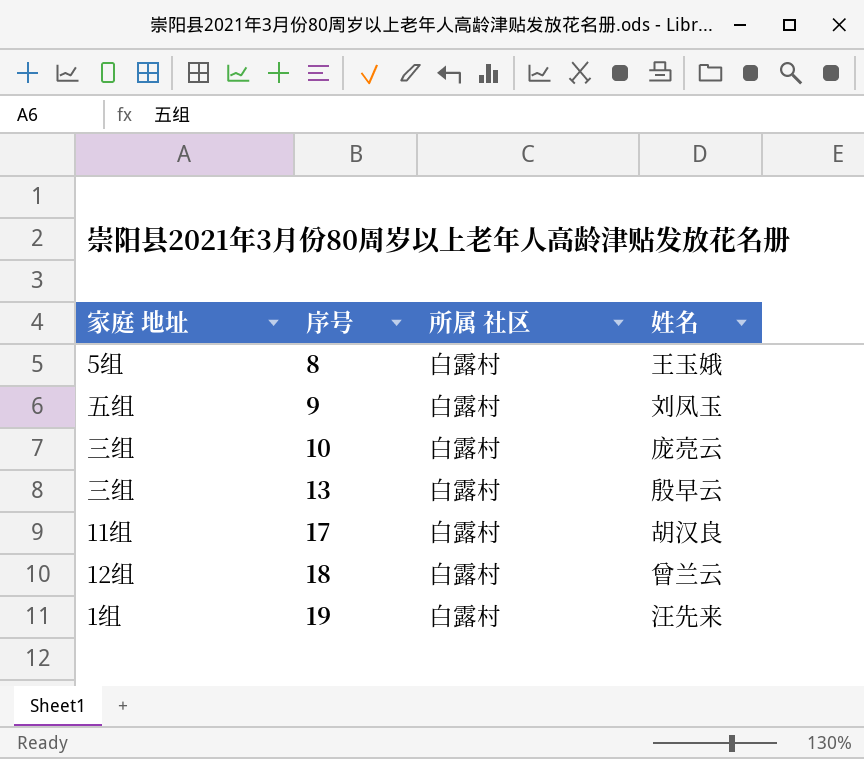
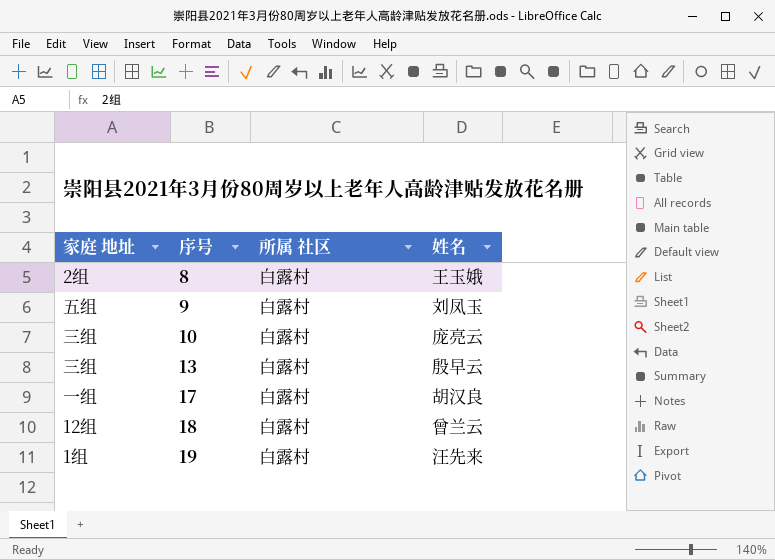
8 | 家庭 地址: 5组 -> 2组
17 | 家庭 地址: 11组 -> 一组

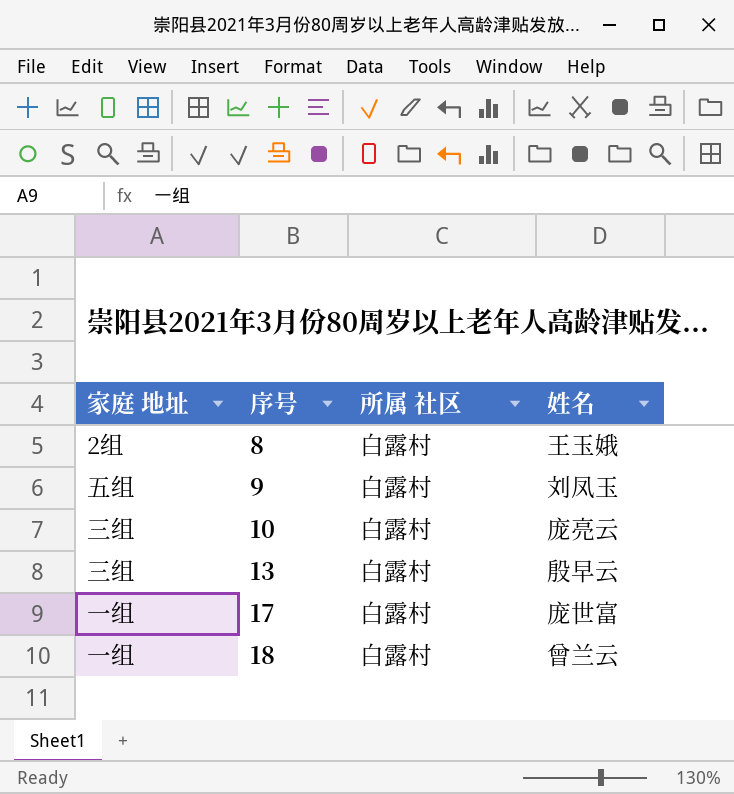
row 19: 1组 | 白露村 | 汪先来 -> none
17 | 姓名: 胡汉良 -> 庞世富
18 | 家庭 地址: 12组 -> 一组

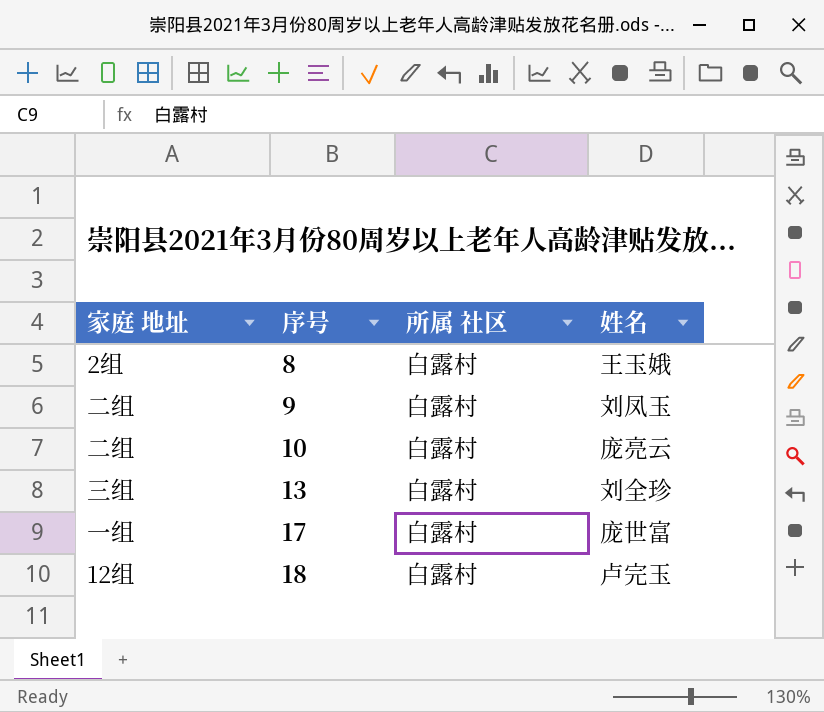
9 | 家庭 地址: 五组 -> 二组
10 | 家庭 地址: 三组 -> 二组
13 | 姓名: 殷早云 -> 刘全珍
18 | 家庭 地址: 一组 -> 12组
18 | 姓名: 曾兰云 -> 卢完玉

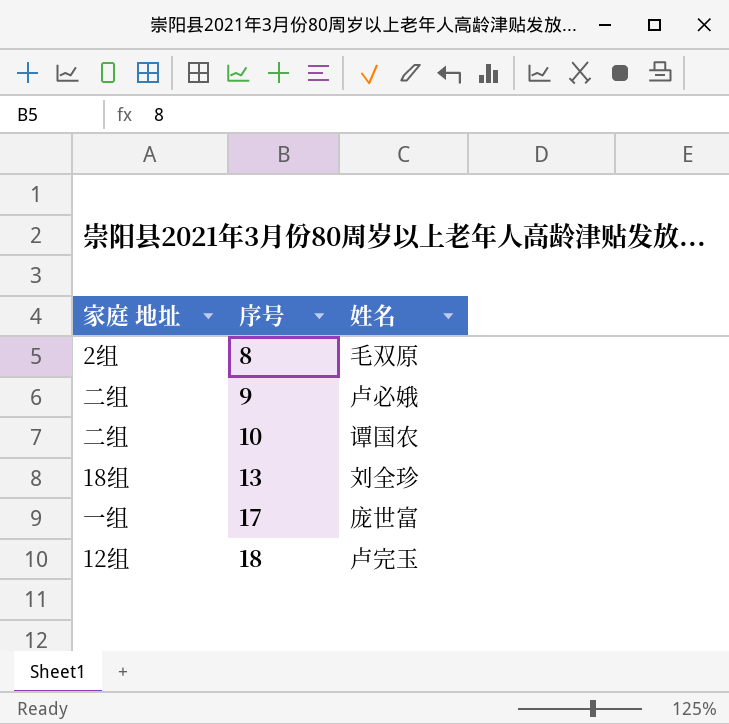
column 所属 社区 | position: 3 -> none
8 | 姓名: 王玉娥 -> 毛双原
9 | 姓名: 刘凤玉 -> 卢必娥
10 | 姓名: 庞亮云 -> 谭国农
13 | 家庭 地址: 三组 -> 18组

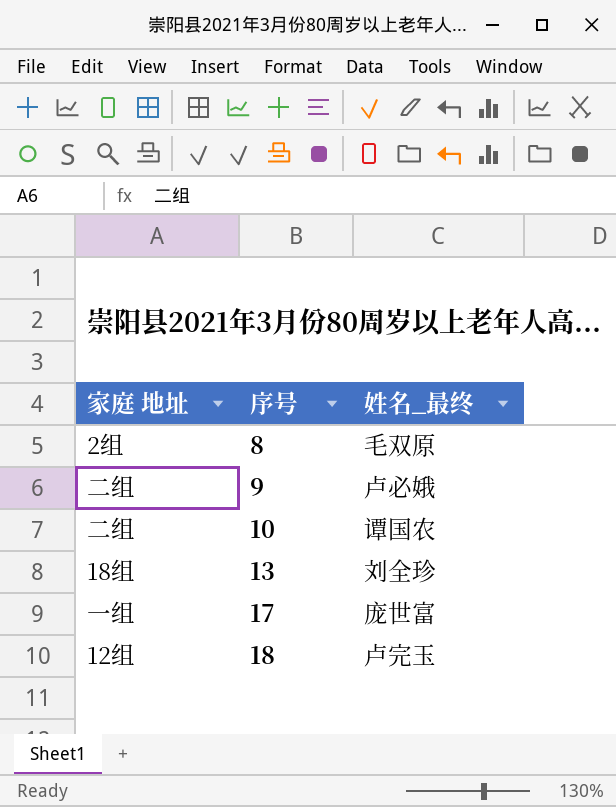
column name: 姓名 -> 姓名_最终

